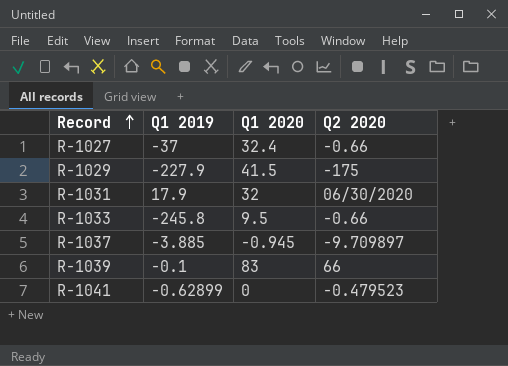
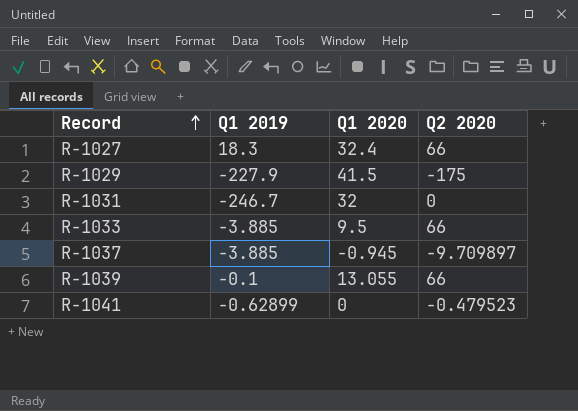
R-1027 | Q1 2019: -37 -> 18.3
R-1027 | Q2 2020: -0.66 -> 66
R-1031 | Q1 2019: 17.9 -> -246.7
R-1031 | Q2 2020: 06/30/2020 -> 0
R-1033 | Q1 2019: -245.8 -> -3.885
R-1033 | Q2 2020: -0.66 -> 66
R-1039 | Q1 2020: 83 -> 13.055

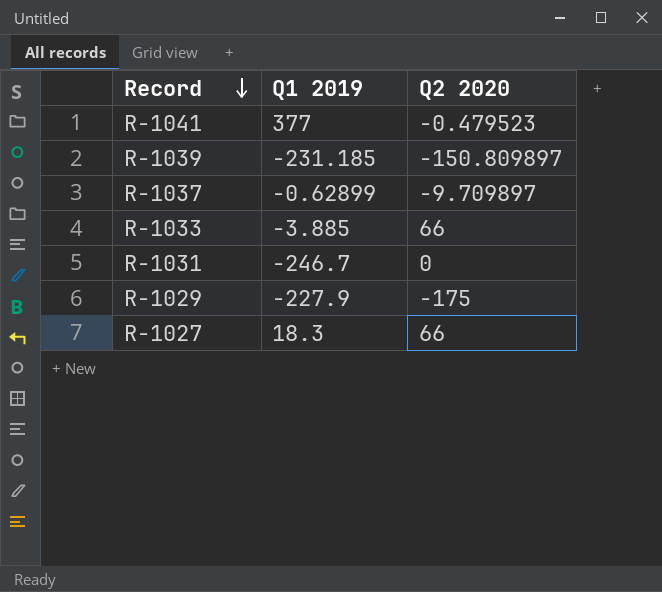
row order: Record ascending -> Record descending
column Q1 2020 | position: 3 -> none
R-1041 | Q1 2019: -0.62899 -> 377
R-1039 | Q1 2019: -0.1 -> -231.185
R-1039 | Q2 2020: 66 -> -150.809897
R-1037 | Q1 2019: -3.885 -> -0.62899

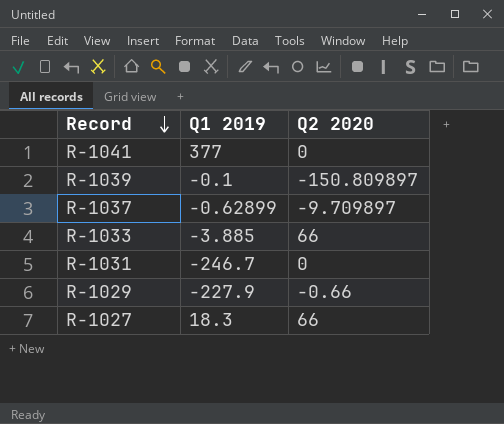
R-1041 | Q2 2020: -0.479523 -> 0
R-1039 | Q1 2019: -231.185 -> -0.1
R-1029 | Q2 2020: -175 -> -0.66

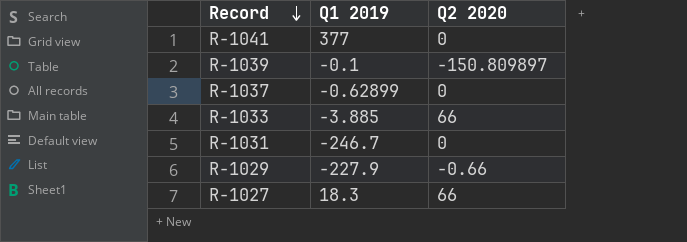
R-1037 | Q2 2020: -9.709897 -> 0

